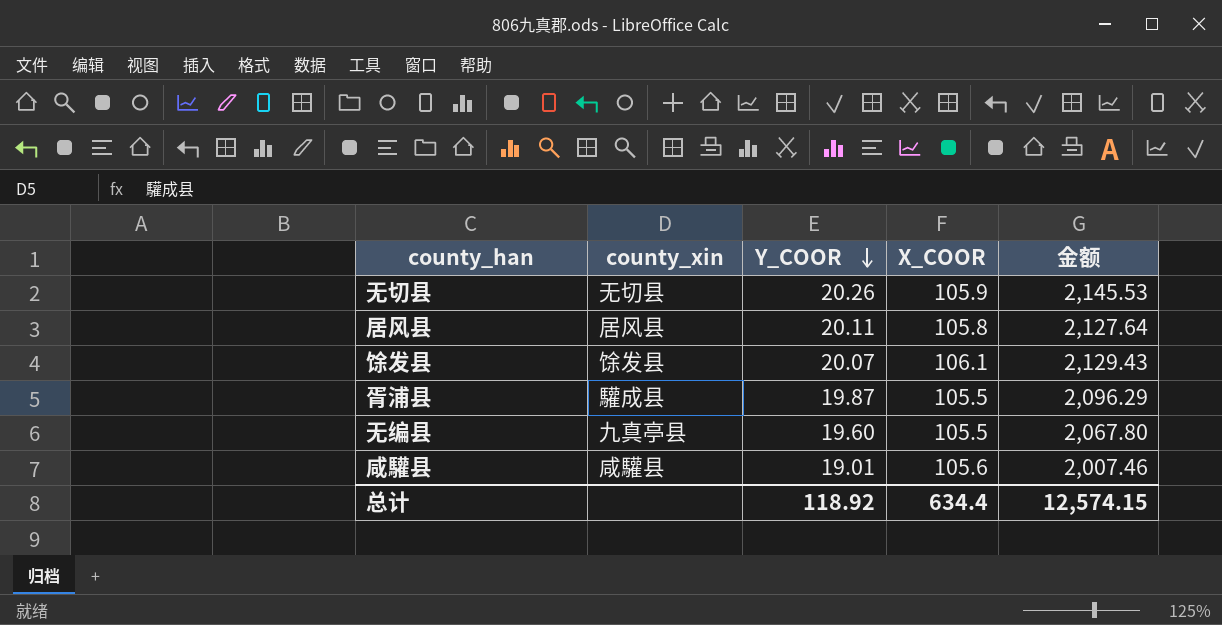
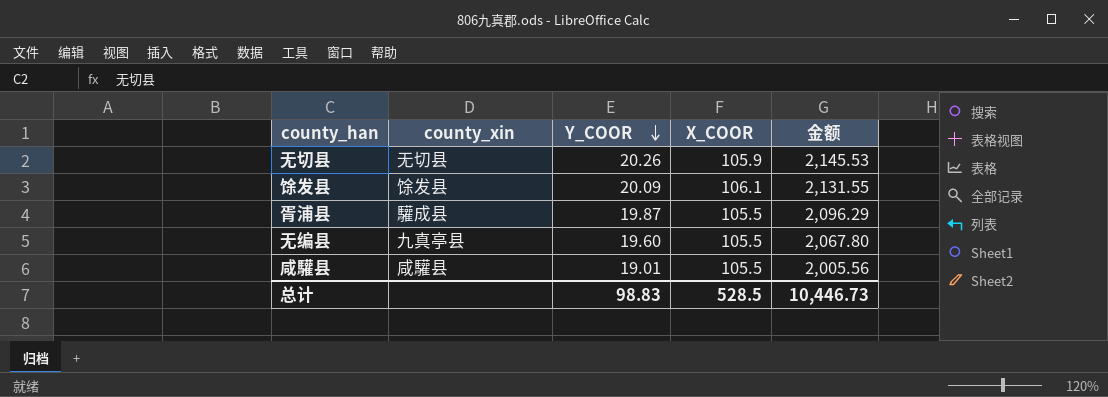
row 居风县: 居风县 | 20.11 | 105.8 | 2,127.64 -> none
馀发县 | Y_COOR: 20.07 -> 20.09
馀发县 | 金额: 2,129.43 -> 2,131.55
咸驩县 | X_COOR: 105.6 -> 105.5
咸驩县 | 金额: 2,007.46 -> 2,005.56
总计 | Y_COOR: 118.92 -> 98.83
总计 | X_COOR: 634.4 -> 528.5
总计 | 金额: 12,574.15 -> 10,446.73

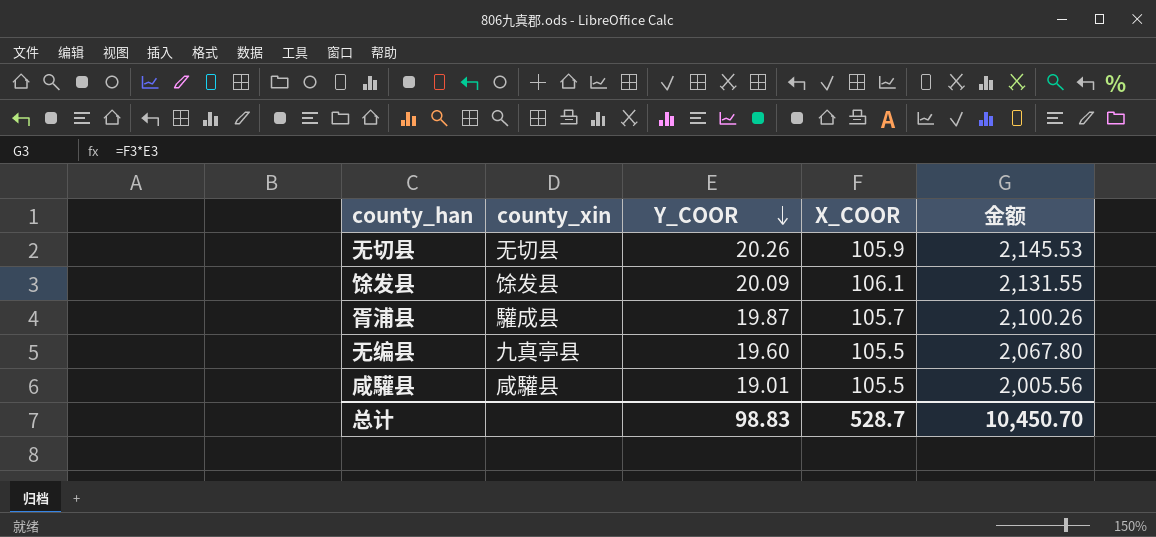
胥浦县 | X_COOR: 105.5 -> 105.7
胥浦县 | 金额: 2,096.29 -> 2,100.26
总计 | X_COOR: 528.5 -> 528.7
总计 | 金额: 10,446.73 -> 10,450.70

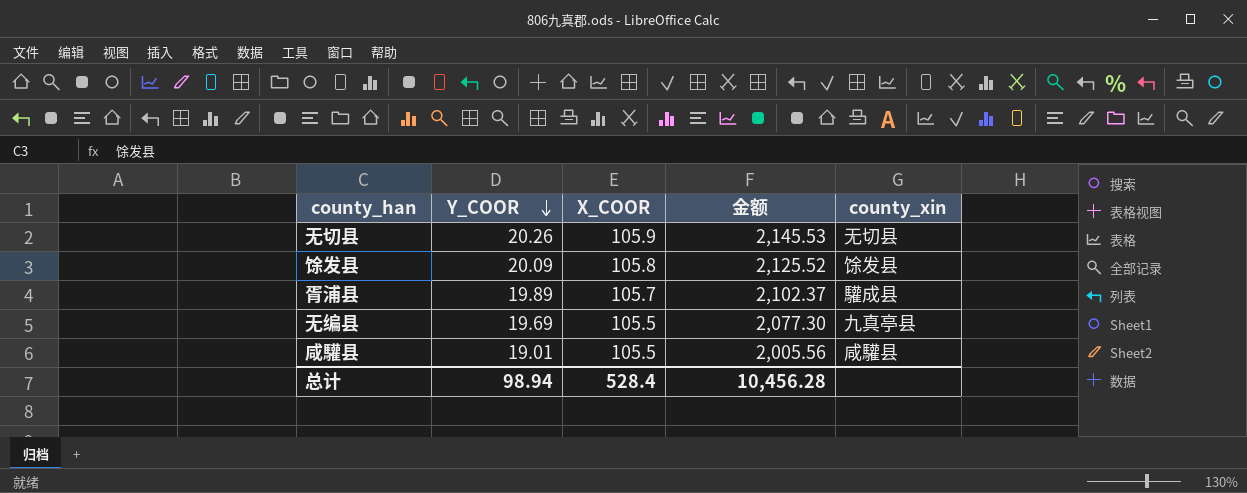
column county_xin | position: 2 -> 5
馀发县 | X_COOR: 106.1 -> 105.8
馀发县 | 金额: 2,131.55 -> 2,125.52
胥浦县 | Y_COOR: 19.87 -> 19.89
胥浦县 | 金额: 2,100.26 -> 2,102.37
无编县 | Y_COOR: 19.60 -> 19.69
无编县 | 金额: 2,067.80 -> 2,077.30
总计 | Y_COOR: 98.83 -> 98.94
总计 | X_COOR: 528.7 -> 528.4
总计 | 金额: 10,450.70 -> 10,456.28

